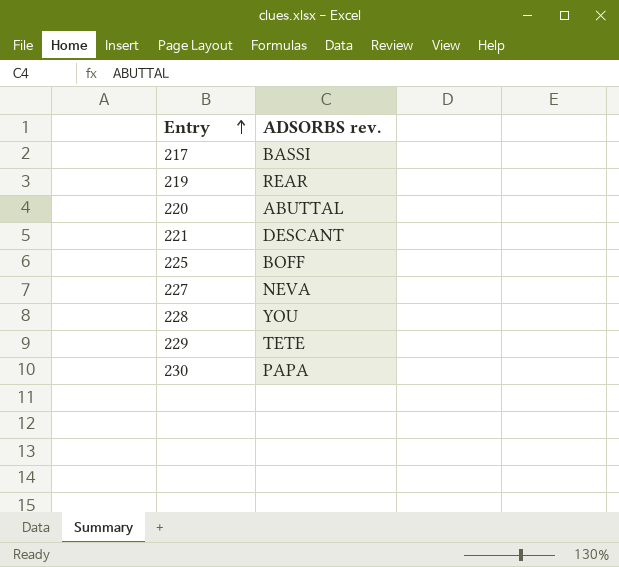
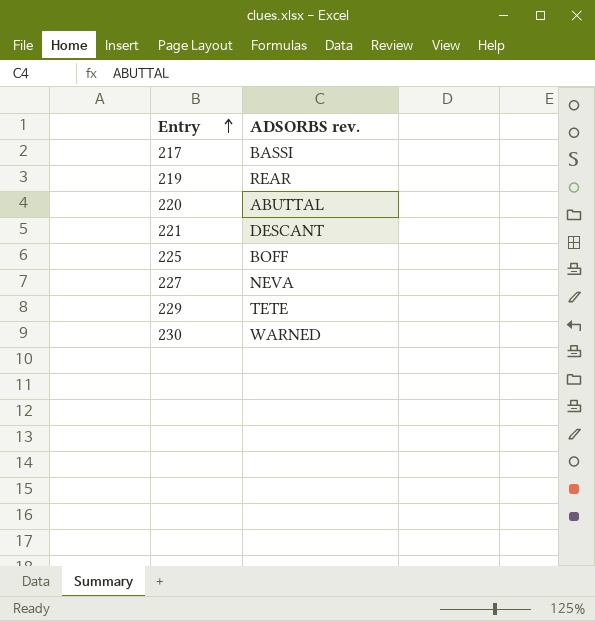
row 228: YOU -> none
230 | ADSORBS rev.: PAPA -> WARNED

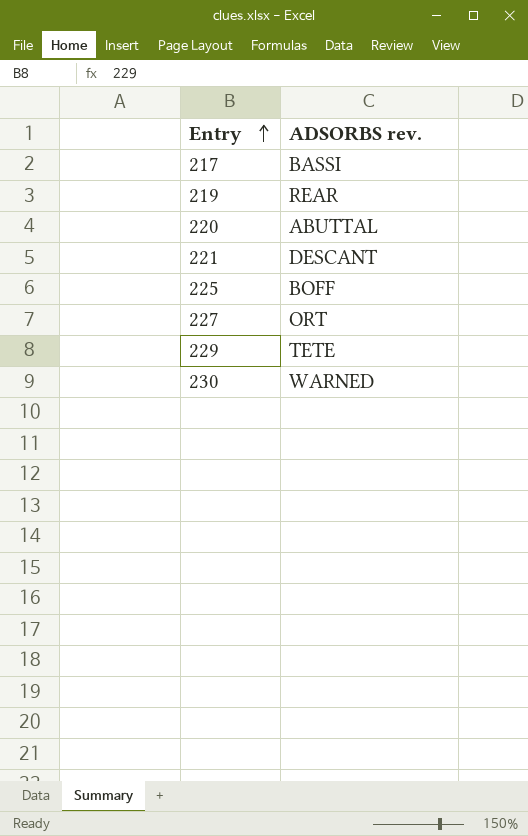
227 | ADSORBS rev.: NEVA -> ORT

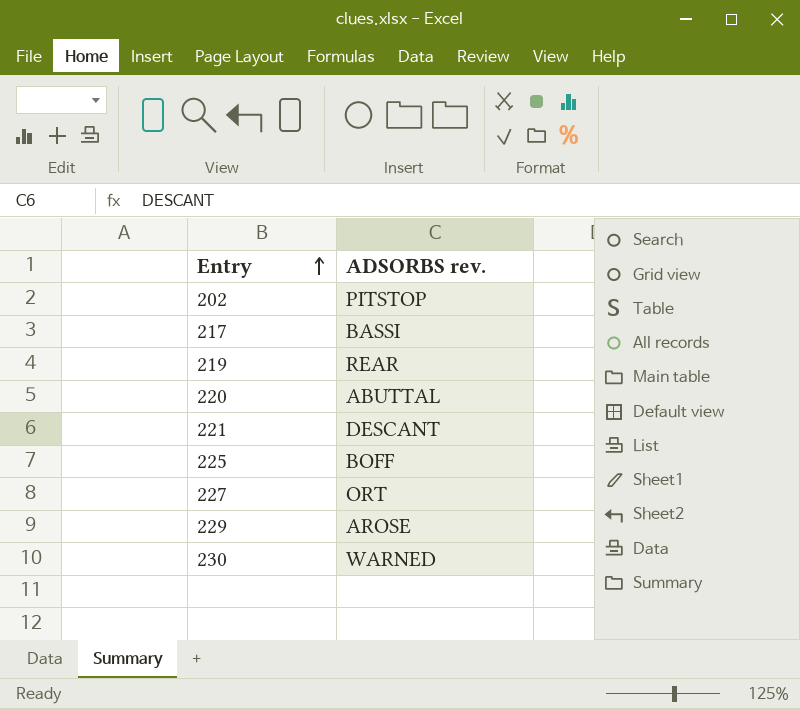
row 202: none -> PITSTOP
229 | ADSORBS rev.: TETE -> AROSE

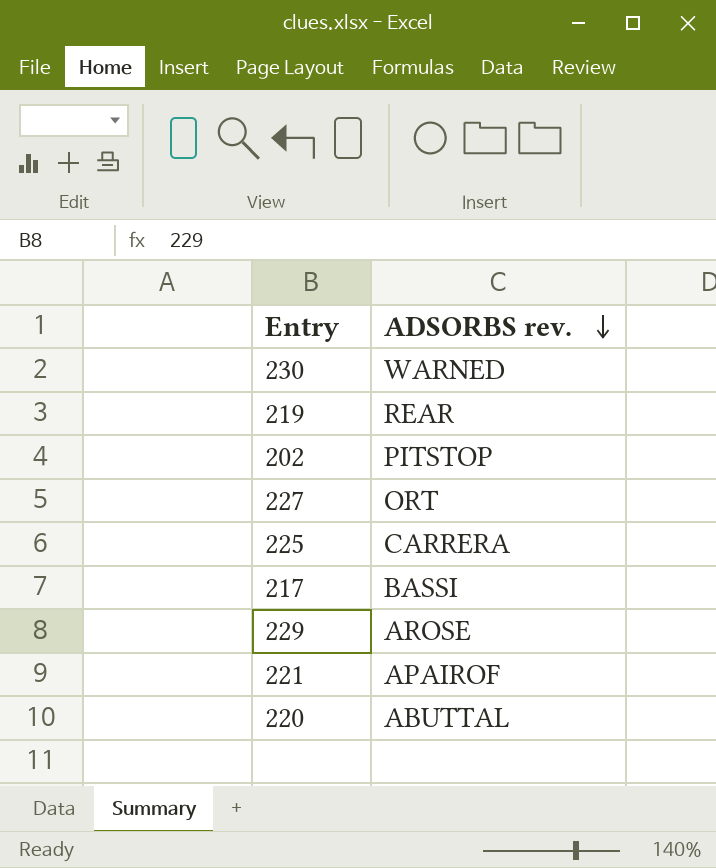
row order: Entry ascending -> ADSORBS rev. descending
225 | ADSORBS rev.: BOFF -> CARRERA
221 | ADSORBS rev.: DESCANT -> APAIROF

